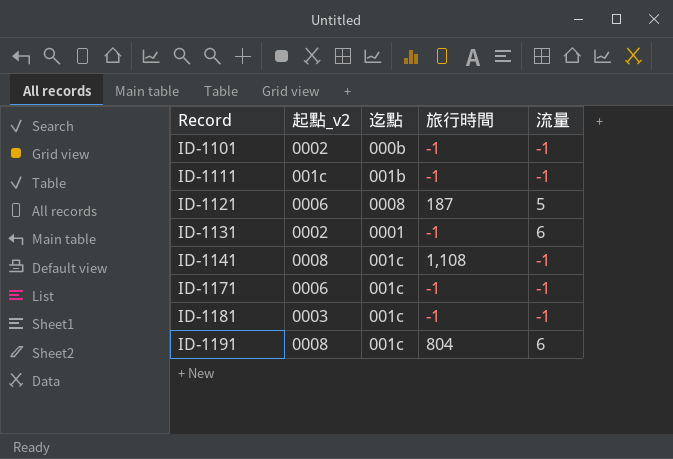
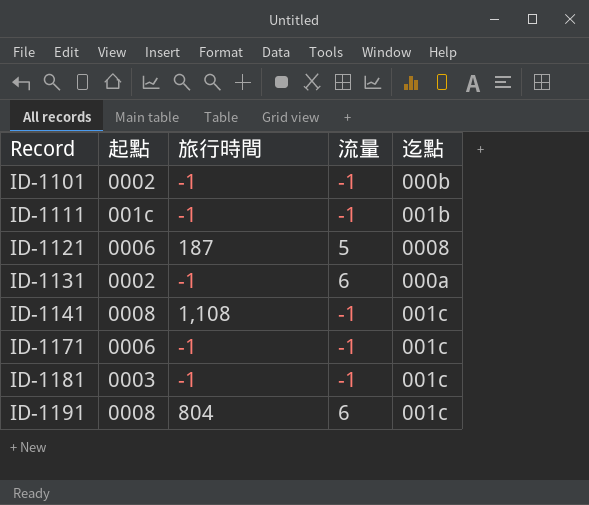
column name: 起點_v2 -> 起點
column 迄點 | position: 3 -> 5
ID-1131 | 迄點: 0001 -> 000a

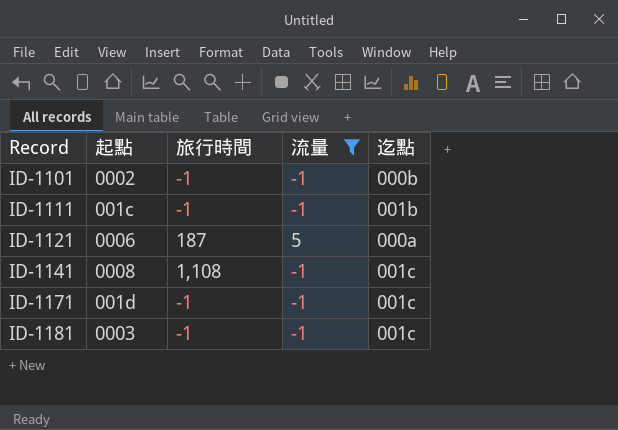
filter: none -> 流量 != 6
ID-1121 | 迄點: 0008 -> 000a
ID-1171 | 起點: 0006 -> 001d

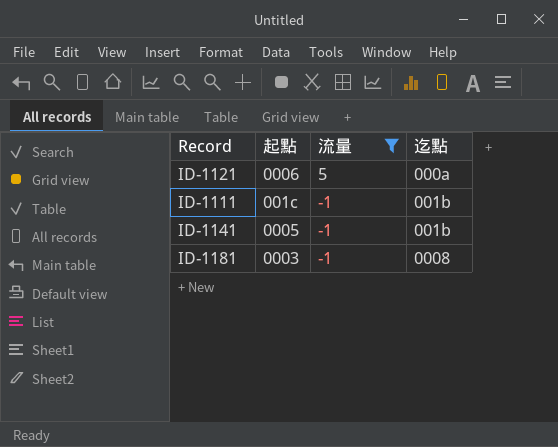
row order: Record ascending -> 流量 descending
column 旅行時間 | position: 3 -> none
row ID-1101: 0002 | -1 | -1 | 000b -> none
row ID-1171: 001d | -1 | -1 | 001c -> none
ID-1141 | 起點: 0008 -> 0005
ID-1141 | 迄點: 001c -> 001b
ID-1181 | 迄點: 001c -> 0008

